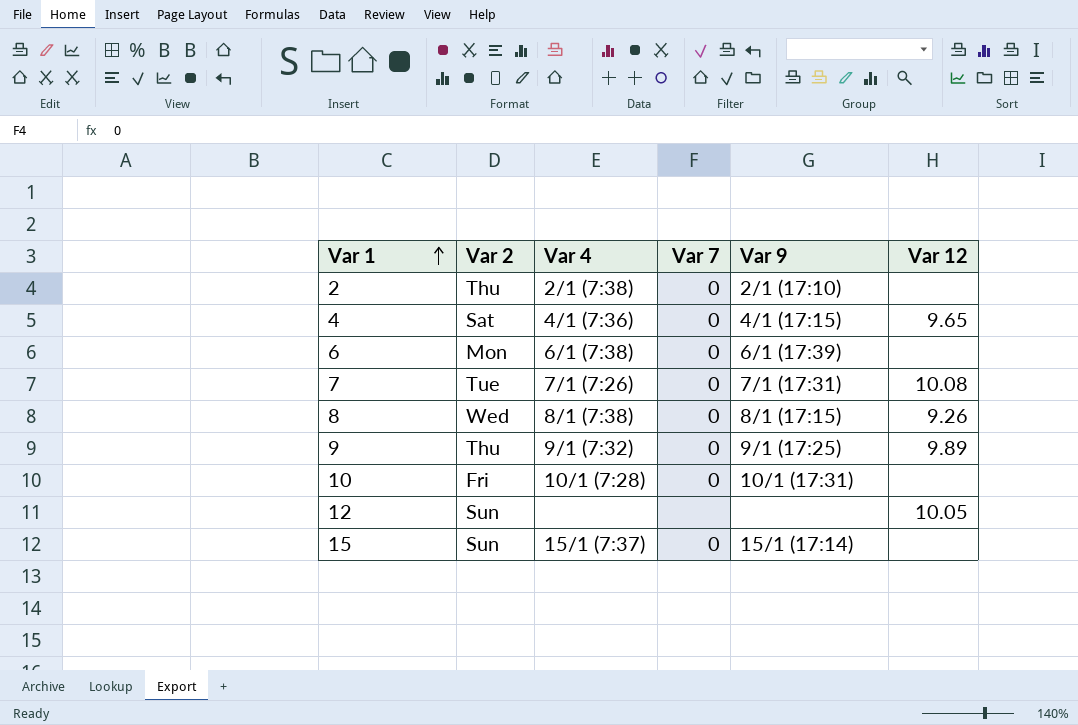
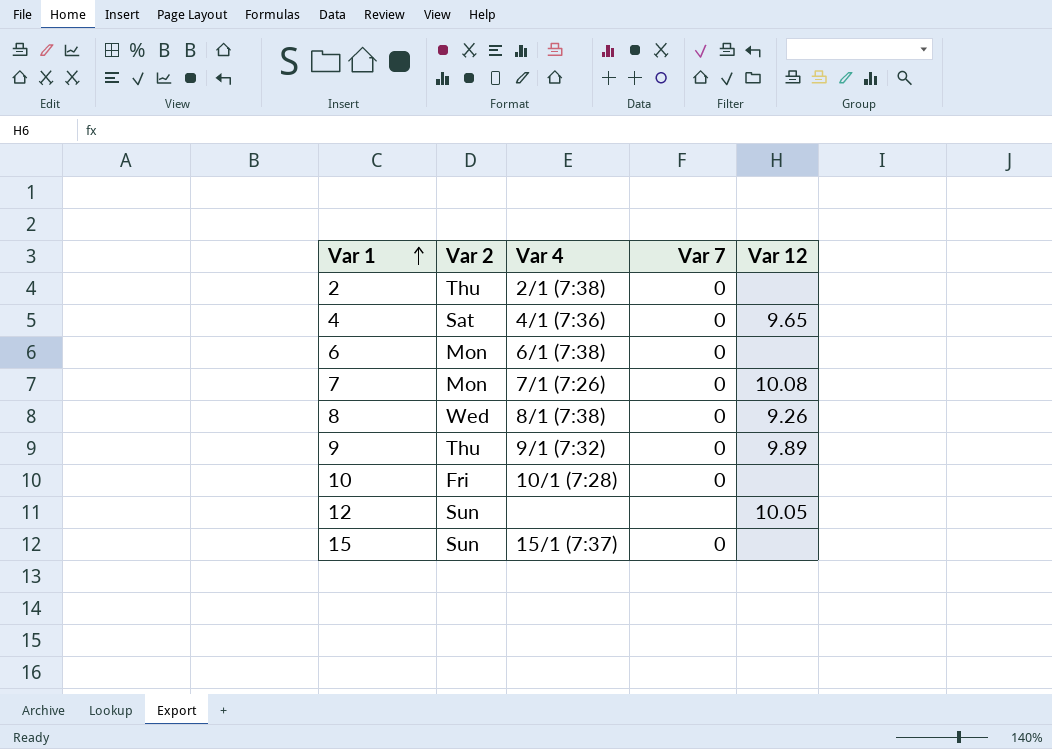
column Var 9 | position: 5 -> none
7 | Var 2: Tue -> Mon

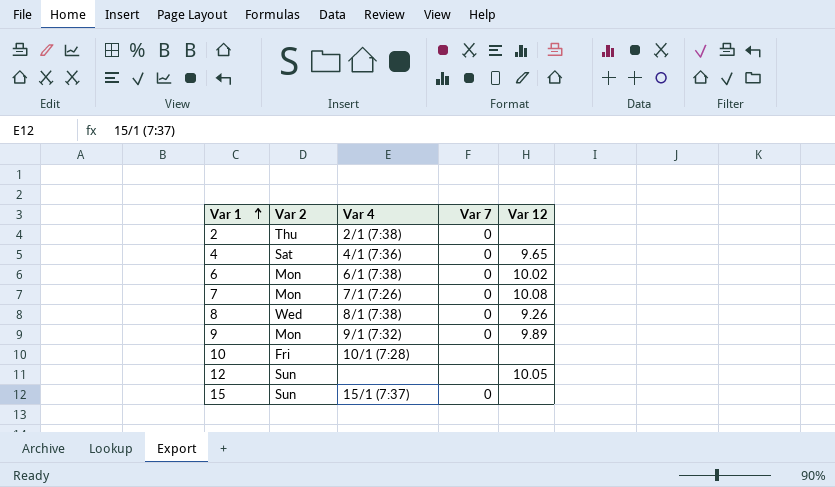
6 | Var 12: none -> 10.02
9 | Var 2: Thu -> Mon
10 | Var 7: 0 -> none

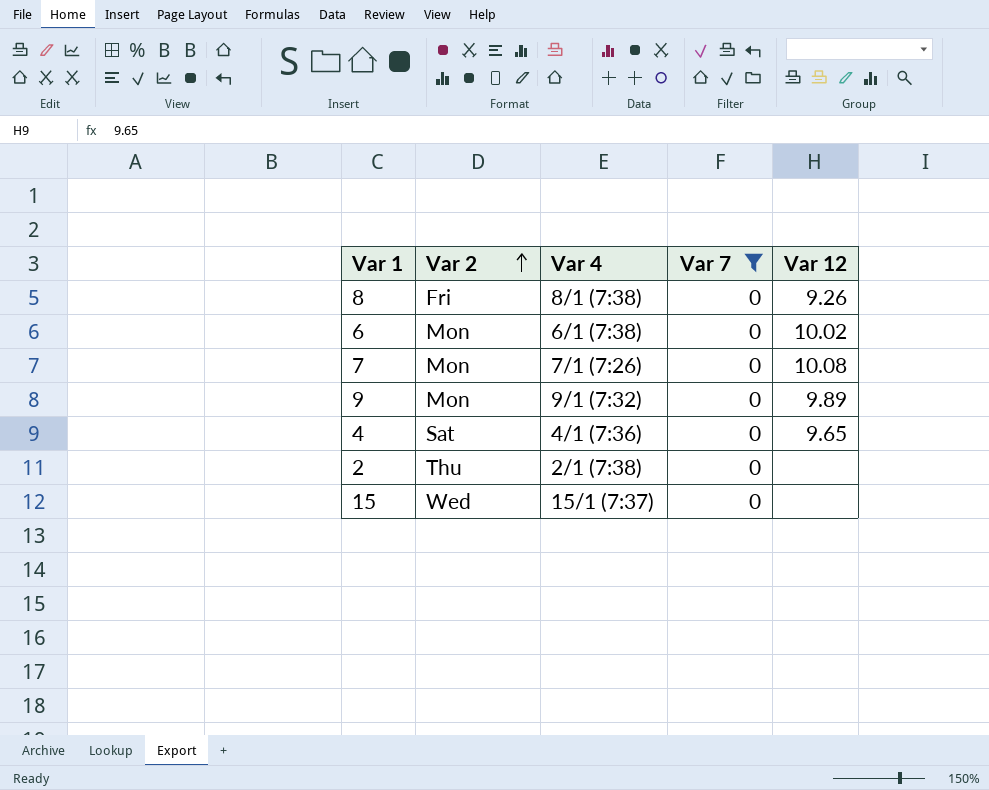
filter: none -> Var 7 = 0
row order: Var 1 ascending -> Var 2 ascending
8 | Var 2: Wed -> Fri
15 | Var 2: Sun -> Wed

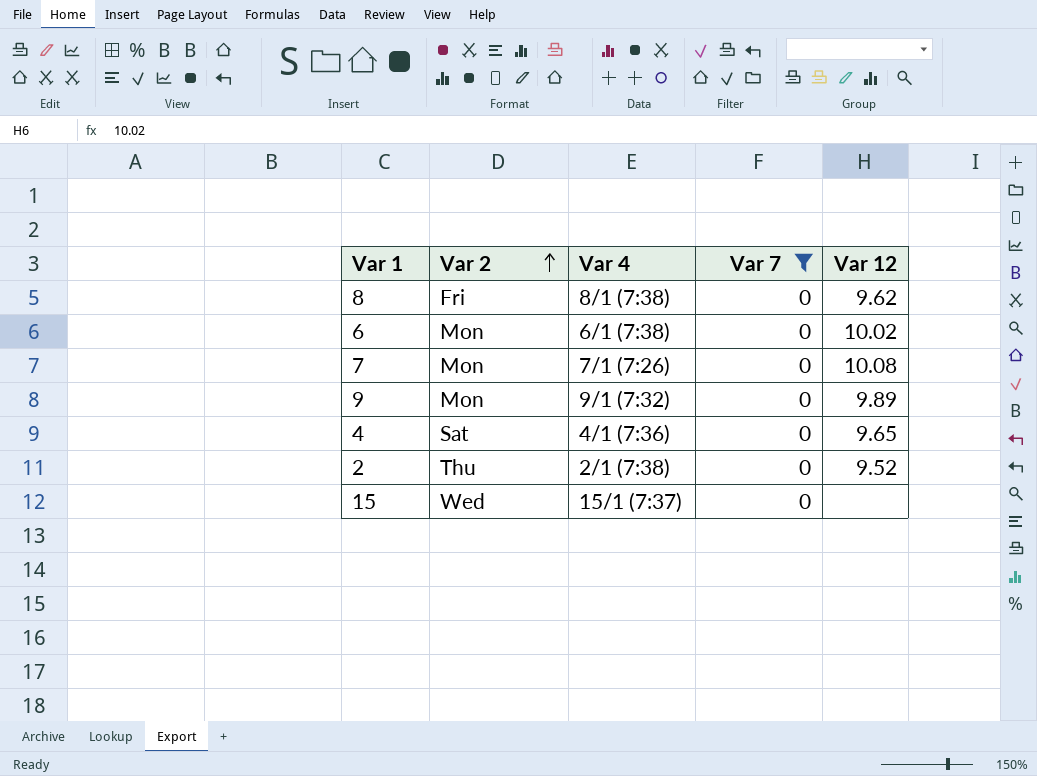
8 | Var 12: 9.26 -> 9.62
2 | Var 12: none -> 9.52

